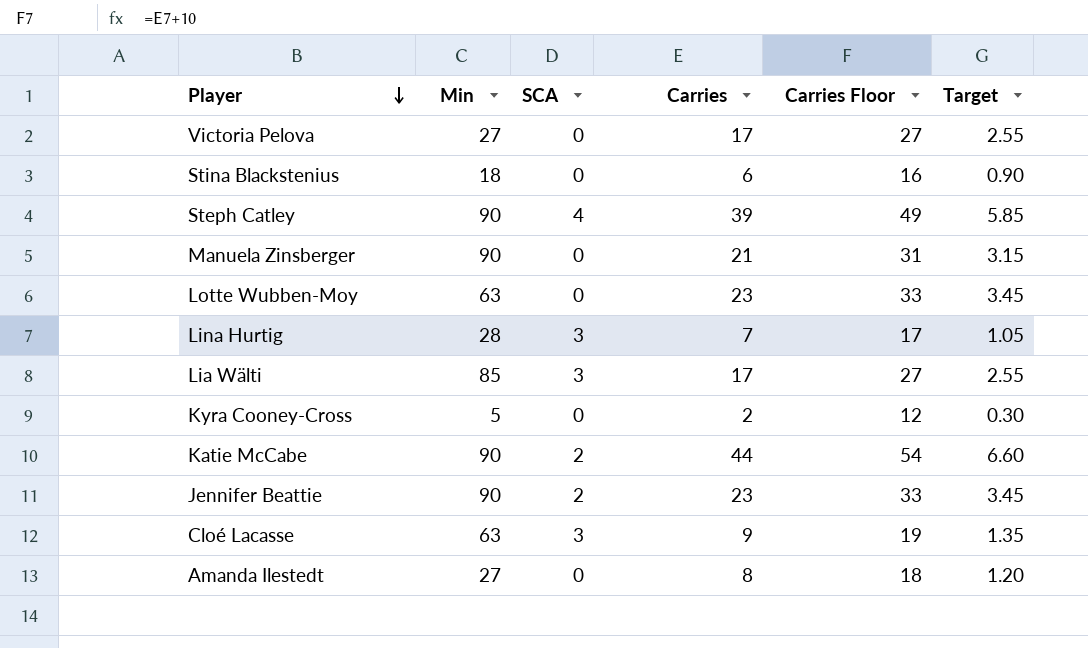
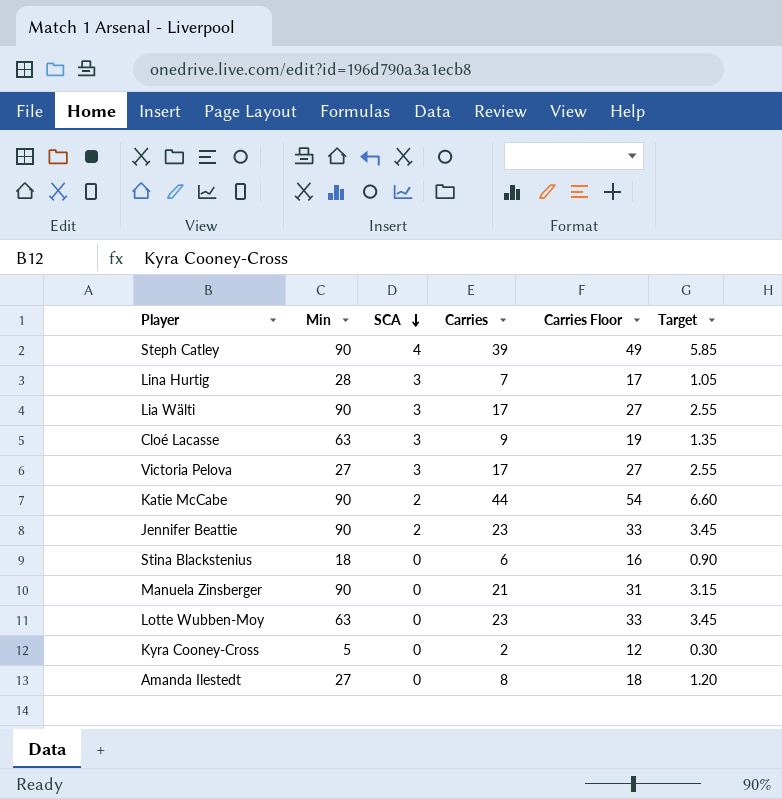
row order: Player descending -> SCA descending
Lia Wälti | Min: 85 -> 90
Victoria Pelova | SCA: 0 -> 3

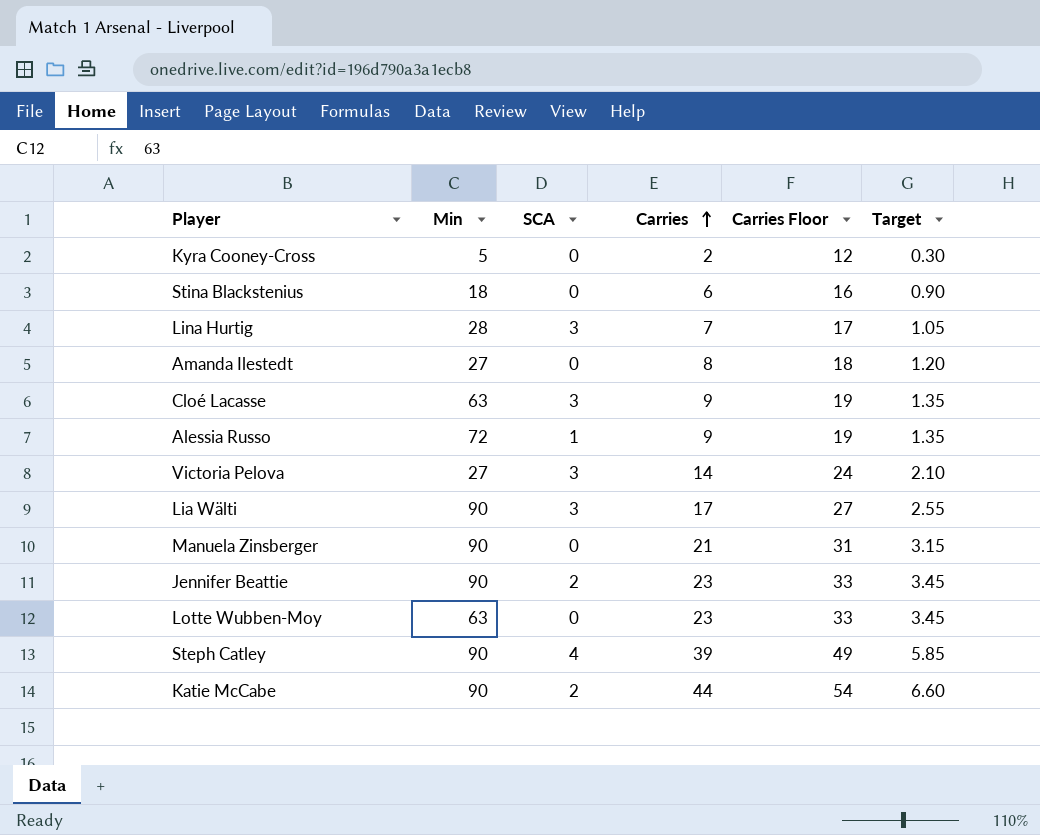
row order: SCA descending -> Carries ascending
row Alessia Russo: none -> 72 | 1 | 9 | 19 | 1.35
Victoria Pelova | Carries: 17 -> 14
Victoria Pelova | Carries Floor: 27 -> 24
Victoria Pelova | Target: 2.55 -> 2.10

